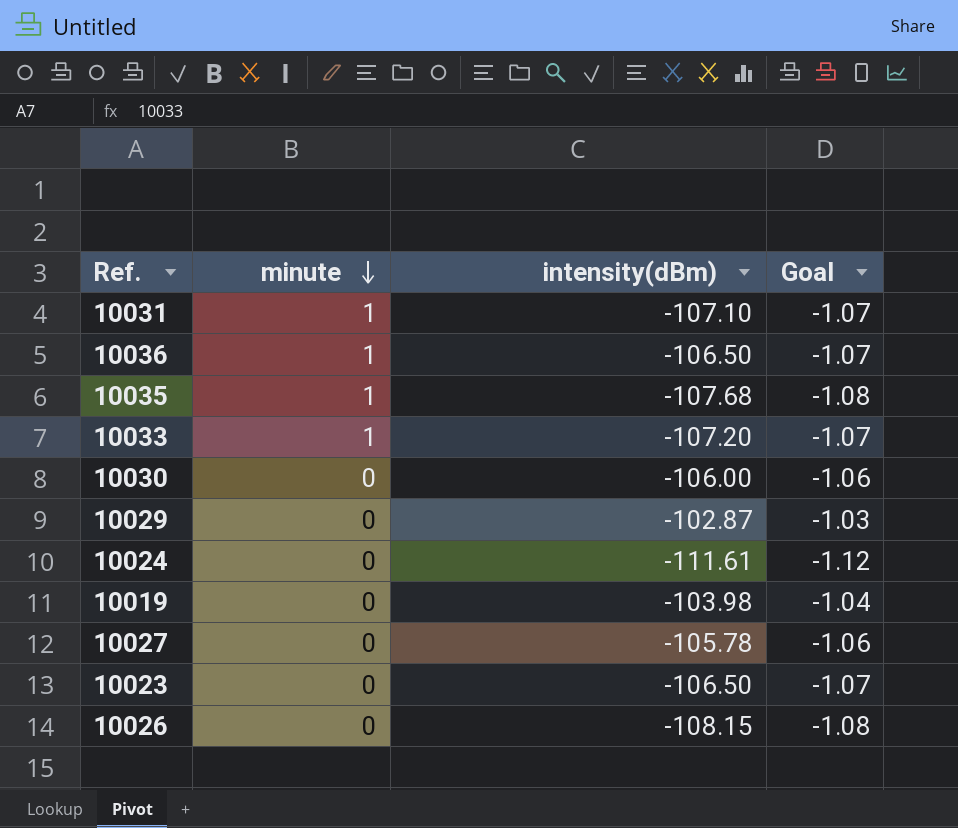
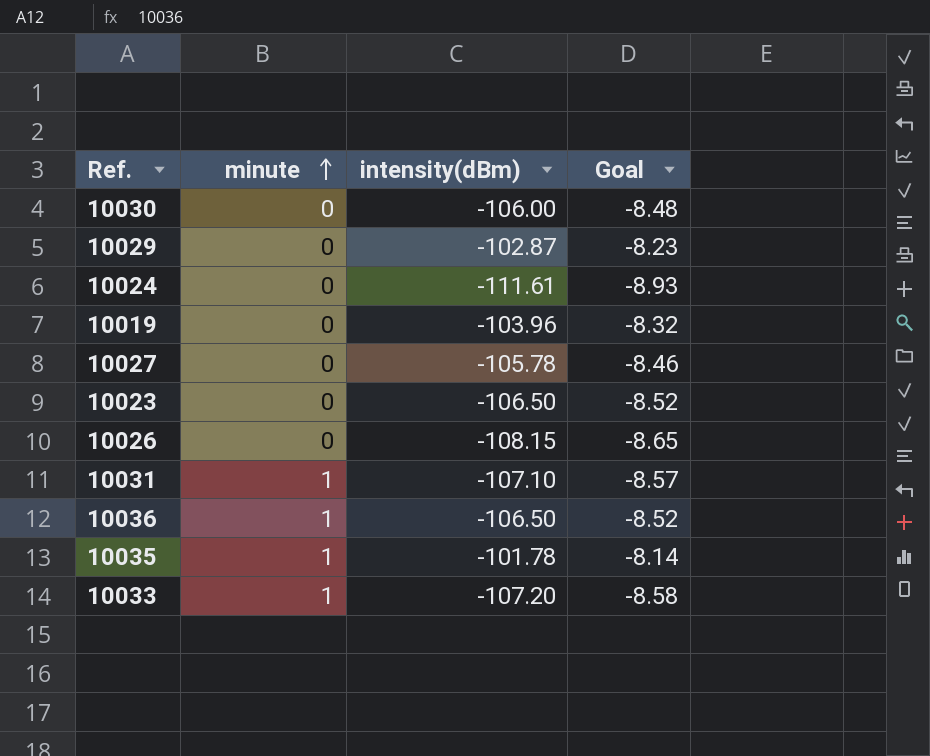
row order: minute descending -> minute ascending
column Goal | formula: [intensity(dBm)] * 0.01 -> [intensity(dBm)] * 0.08
10019 | intensity(dBm): -103.98 -> -103.96
10035 | intensity(dBm): -107.68 -> -101.78

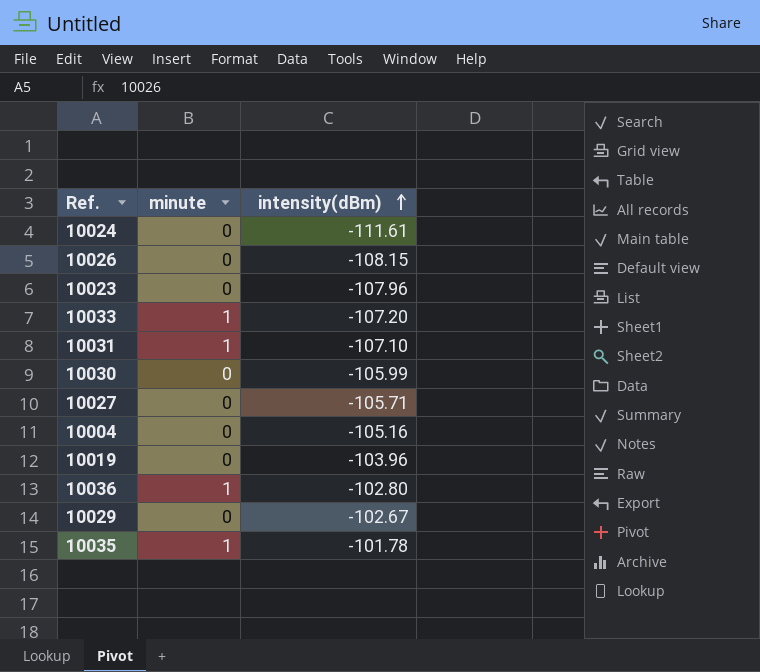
row order: minute ascending -> intensity(dBm) ascending
column Goal | formula: [intensity(dBm)] * 0.08 -> none
10023 | intensity(dBm): -106.50 -> -107.96
10030 | intensity(dBm): -106.00 -> -105.99
10027 | intensity(dBm): -105.78 -> -105.71
row 10004: none -> 0 | -105.16
10036 | intensity(dBm): -106.50 -> -102.80
10029 | intensity(dBm): -102.87 -> -102.67

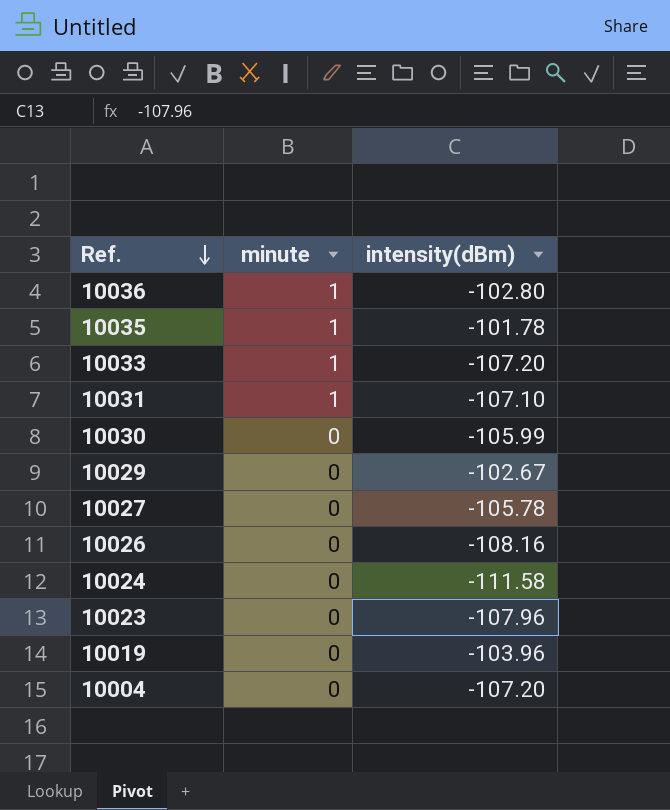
row order: intensity(dBm) ascending -> Ref. descending
10027 | intensity(dBm): -105.71 -> -105.78
10026 | intensity(dBm): -108.15 -> -108.16
10024 | intensity(dBm): -111.61 -> -111.58
10004 | intensity(dBm): -105.16 -> -107.20

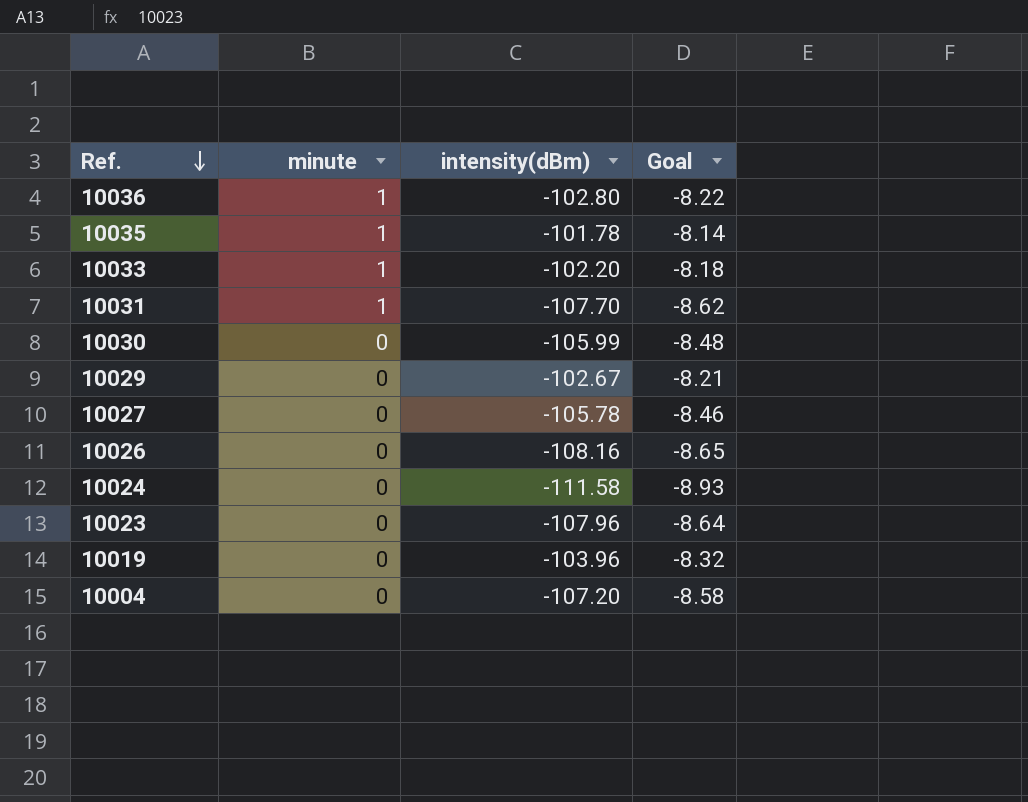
column Goal | formula: none -> [intensity(dBm)] * 0.08
10033 | intensity(dBm): -107.20 -> -102.20
10031 | intensity(dBm): -107.10 -> -107.70

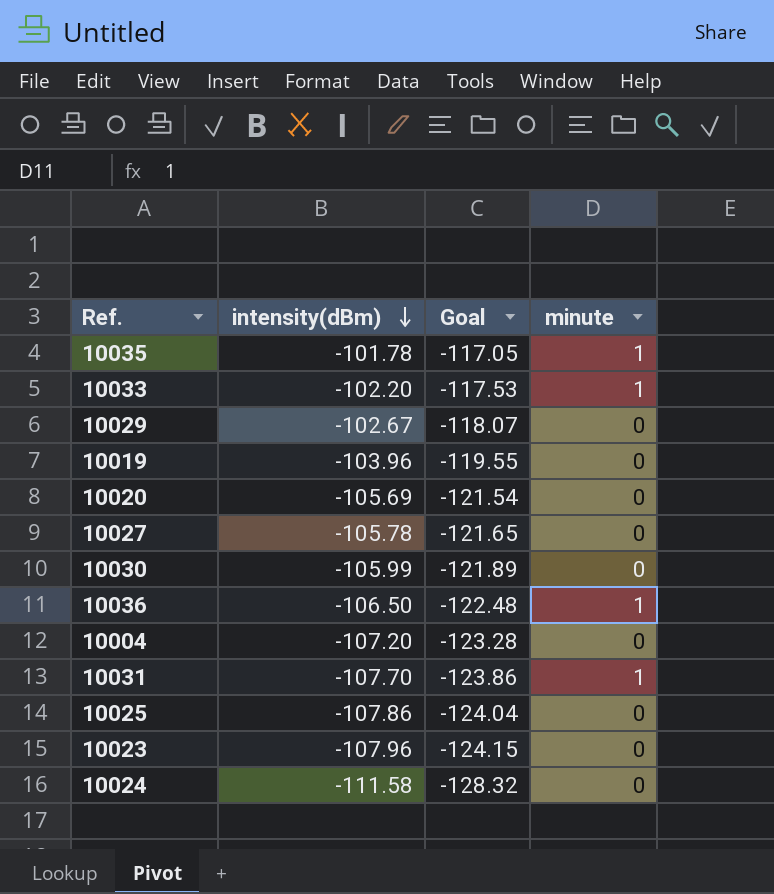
row order: Ref. descending -> intensity(dBm) descending
column Goal | formula: [intensity(dBm)] * 0.08 -> [intensity(dBm)] * 1.15
column minute | position: 2 -> 4
row 10026: 0 | -108.16 | -8.65 -> none
row 10020: none -> -105.69 | -121.54 | 0
10036 | intensity(dBm): -102.80 -> -106.50
row 10025: none -> -107.86 | -124.04 | 0

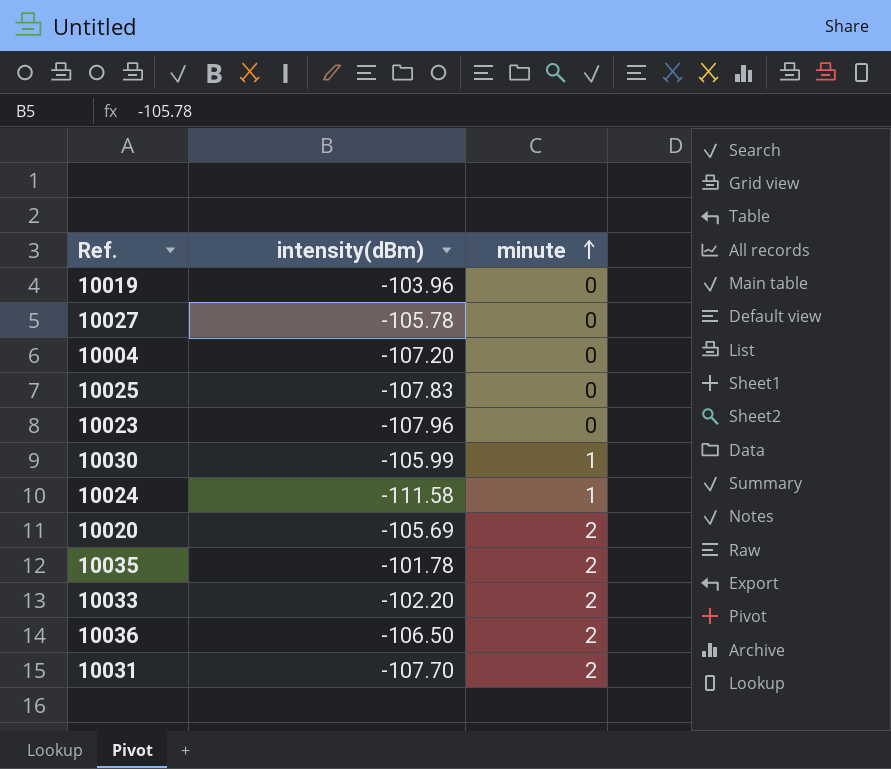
row order: intensity(dBm) descending -> minute ascending
column Goal | formula: [intensity(dBm)] * 1.15 -> none
row 10029: -102.67 | -118.07 | 0 -> none
10025 | intensity(dBm): -107.86 -> -107.83
10030 | minute: 0 -> 1
10024 | minute: 0 -> 1
10020 | minute: 0 -> 2
10035 | minute: 1 -> 2
10033 | minute: 1 -> 2
10036 | minute: 1 -> 2
10031 | minute: 1 -> 2

